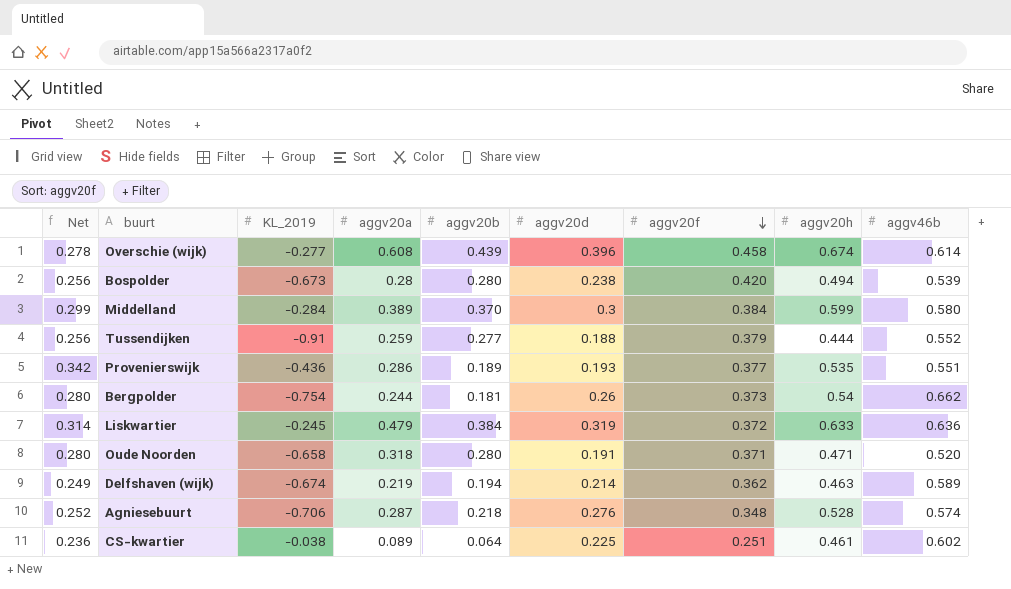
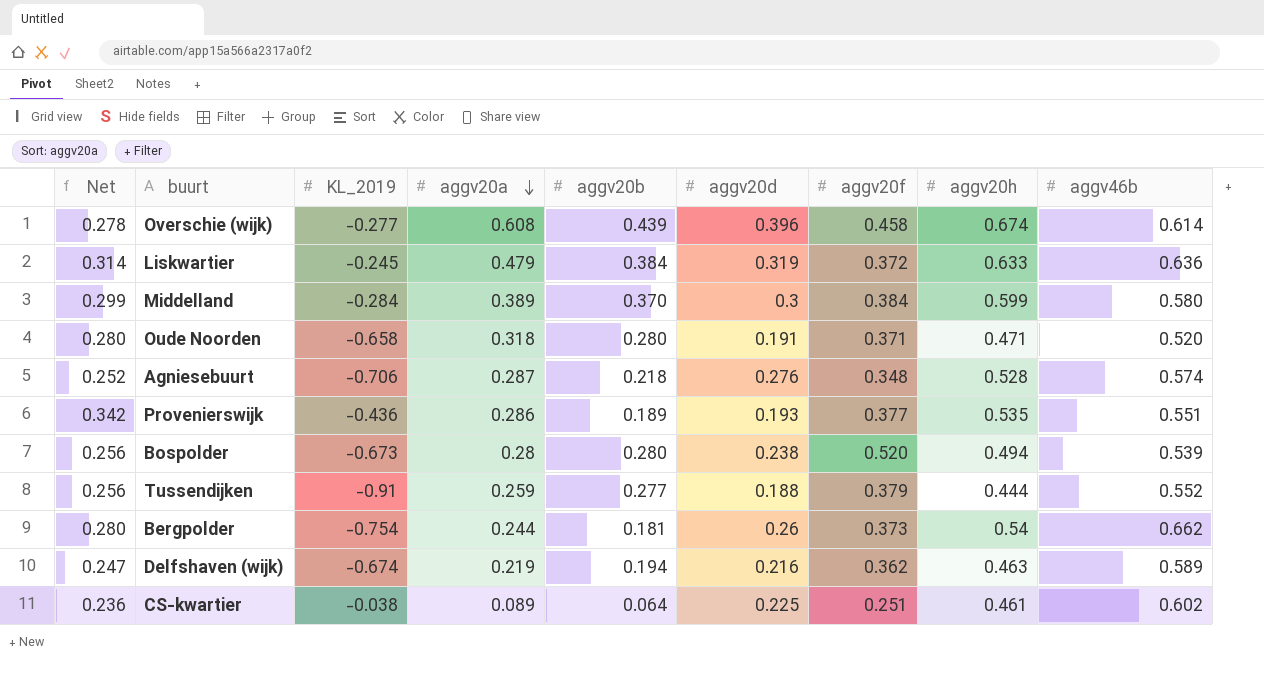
row order: aggv20f descending -> aggv20a descending
Bospolder | aggv20f: 0.420 -> 0.520
Delfshaven (wijk) | Net: 0.249 -> 0.247
Delfshaven (wijk) | aggv20d: 0.214 -> 0.216

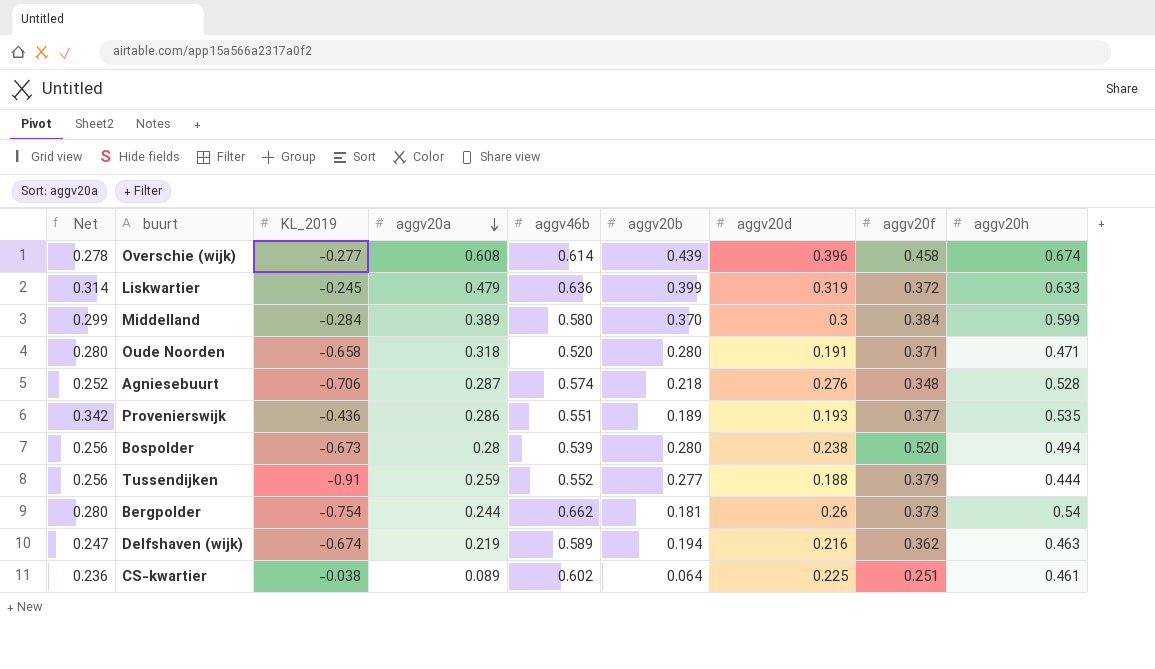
column aggv46b | position: 9 -> 5
Liskwartier | aggv20b: 0.384 -> 0.399

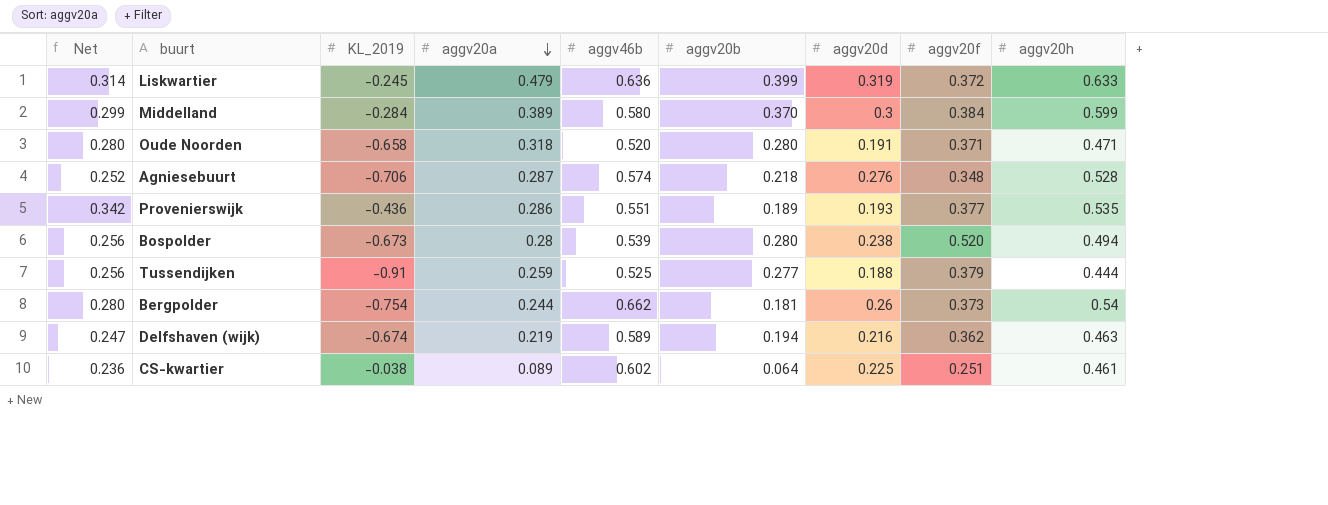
row Overschie (wijk): 0.278 | -0.277 | 0.608 | 0.614 | 0.439 | 0.396 | 0.458 | 0.674 -> none
Tussendijken | aggv46b: 0.552 -> 0.525

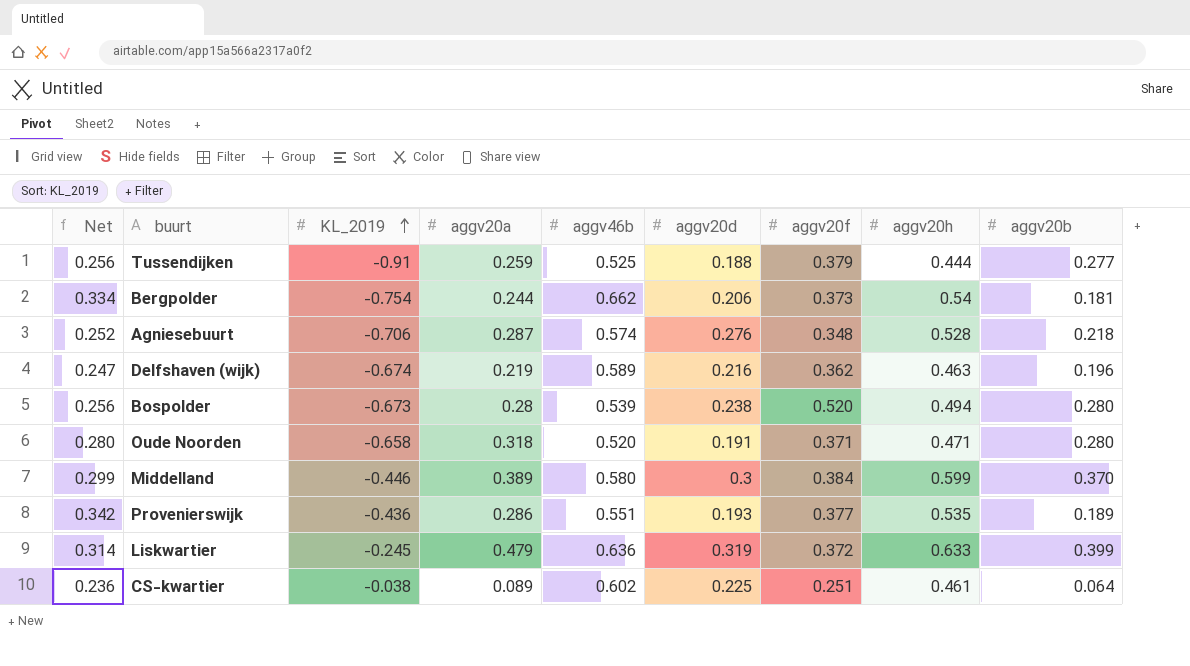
row order: aggv20a descending -> KL_2019 ascending
column aggv20b | position: 6 -> 9
Bergpolder | Net: 0.280 -> 0.334
Bergpolder | aggv20d: 0.26 -> 0.206
Delfshaven (wijk) | aggv20b: 0.194 -> 0.196
Middelland | KL_2019: -0.284 -> -0.446

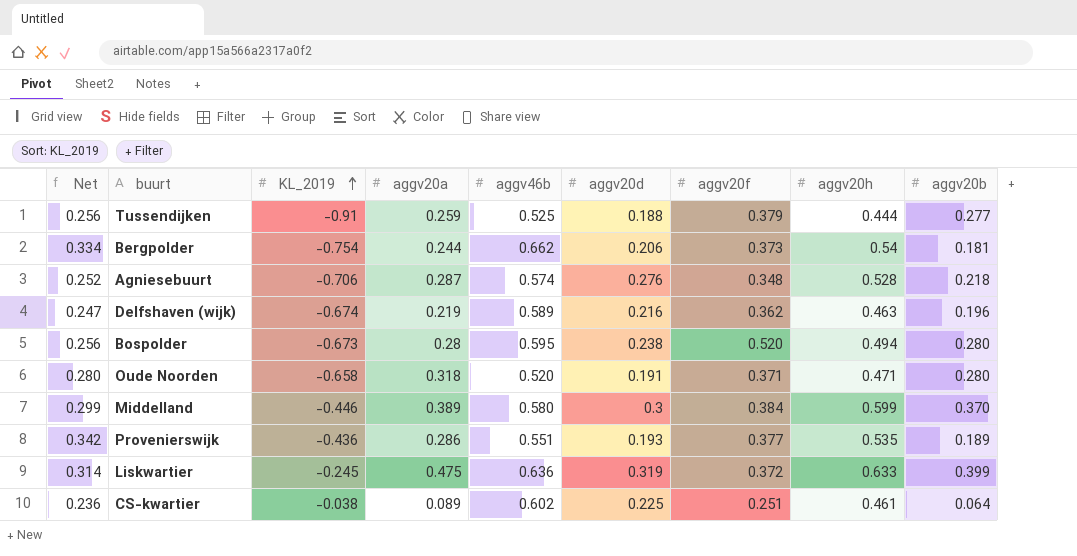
Bospolder | aggv46b: 0.539 -> 0.595
Liskwartier | aggv20a: 0.479 -> 0.475

